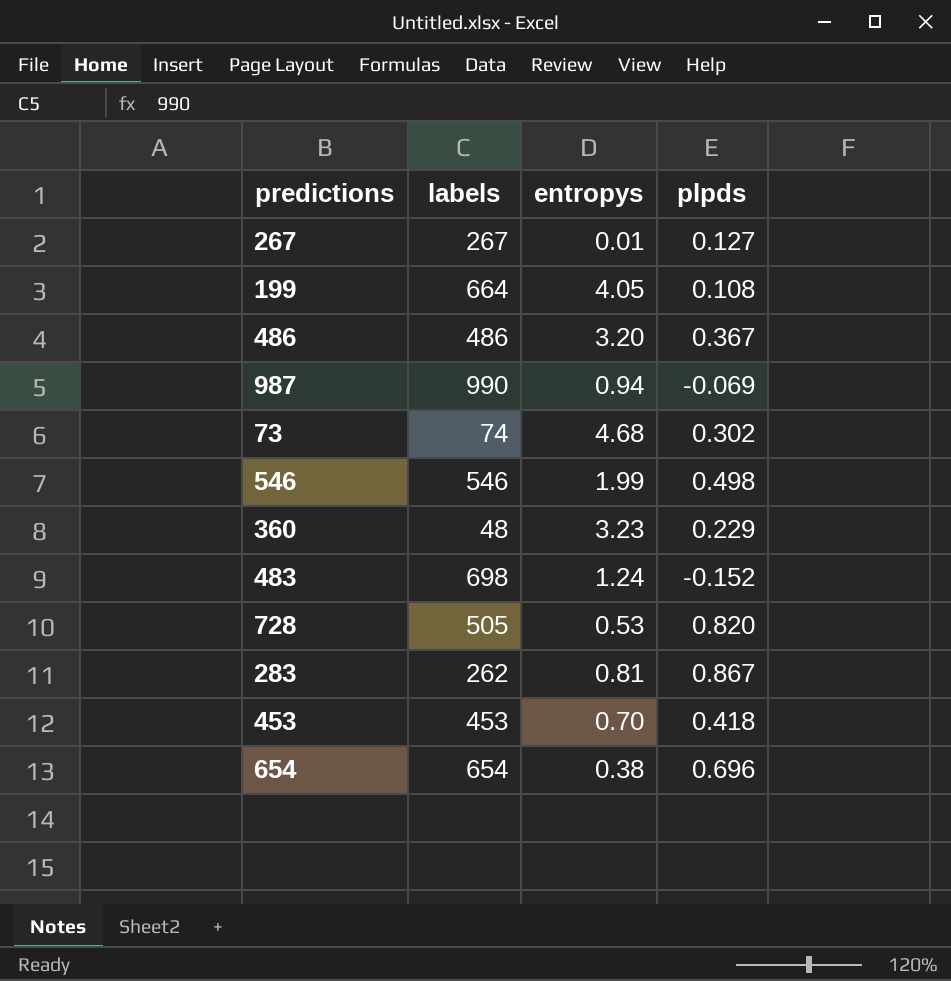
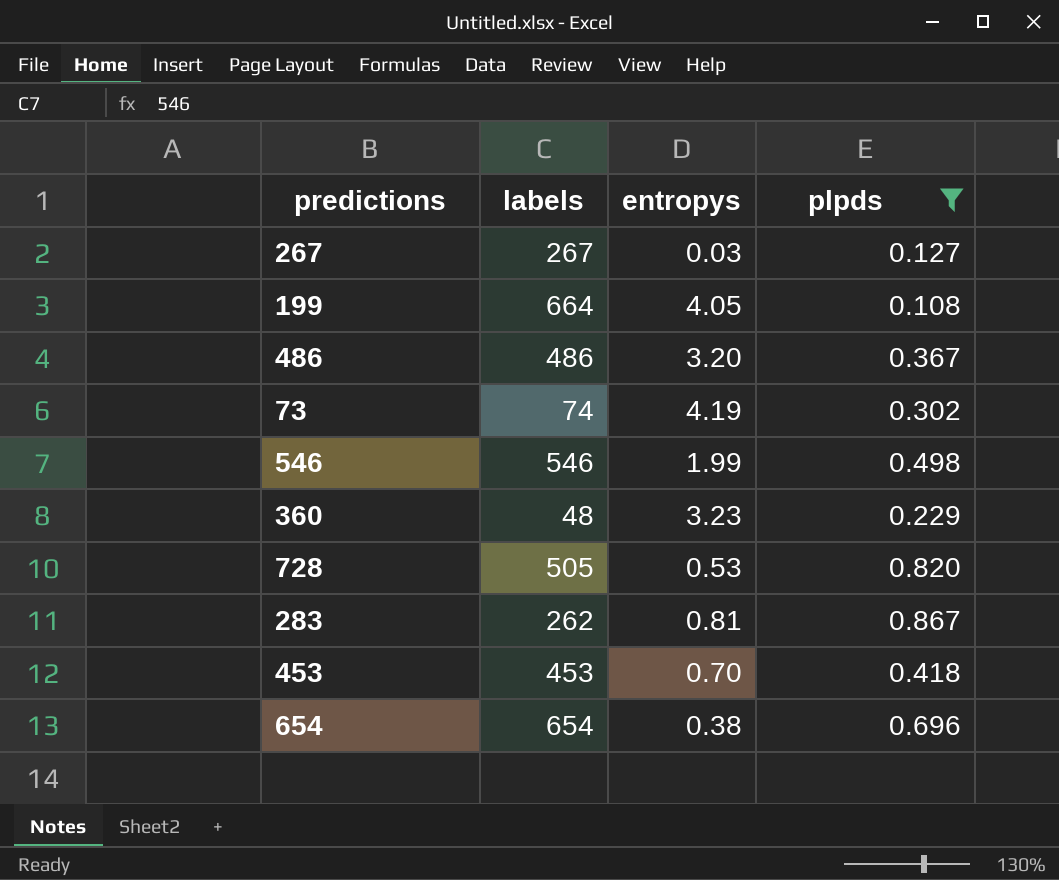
filter: none -> plpds >= 0.108
267 | entropys: 0.01 -> 0.03
73 | entropys: 4.68 -> 4.19

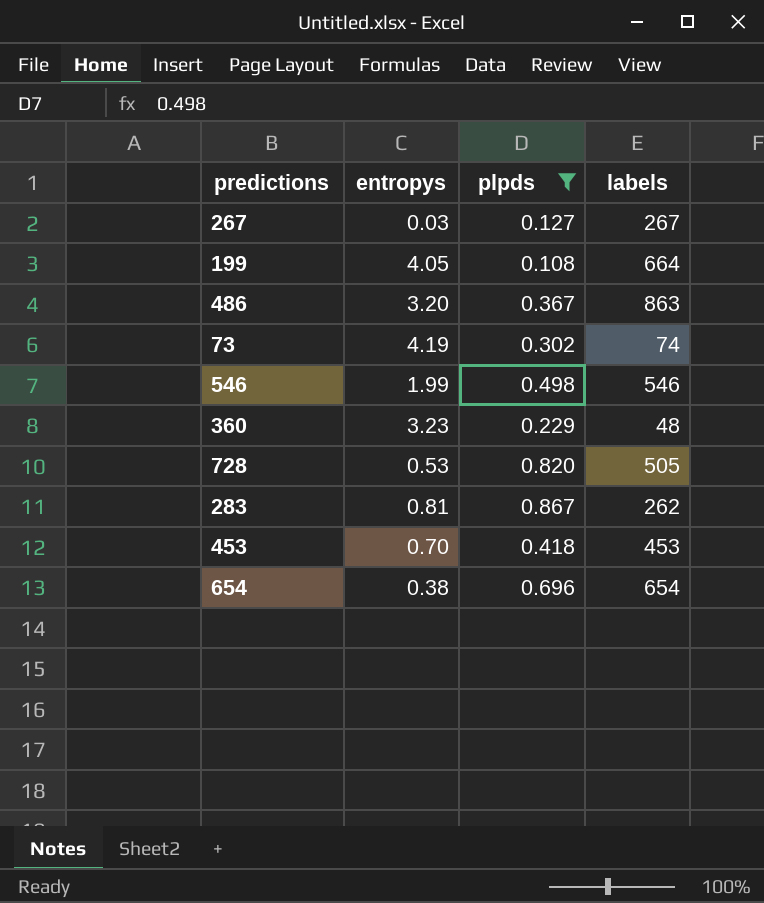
column labels | position: 2 -> 4
486 | labels: 486 -> 863

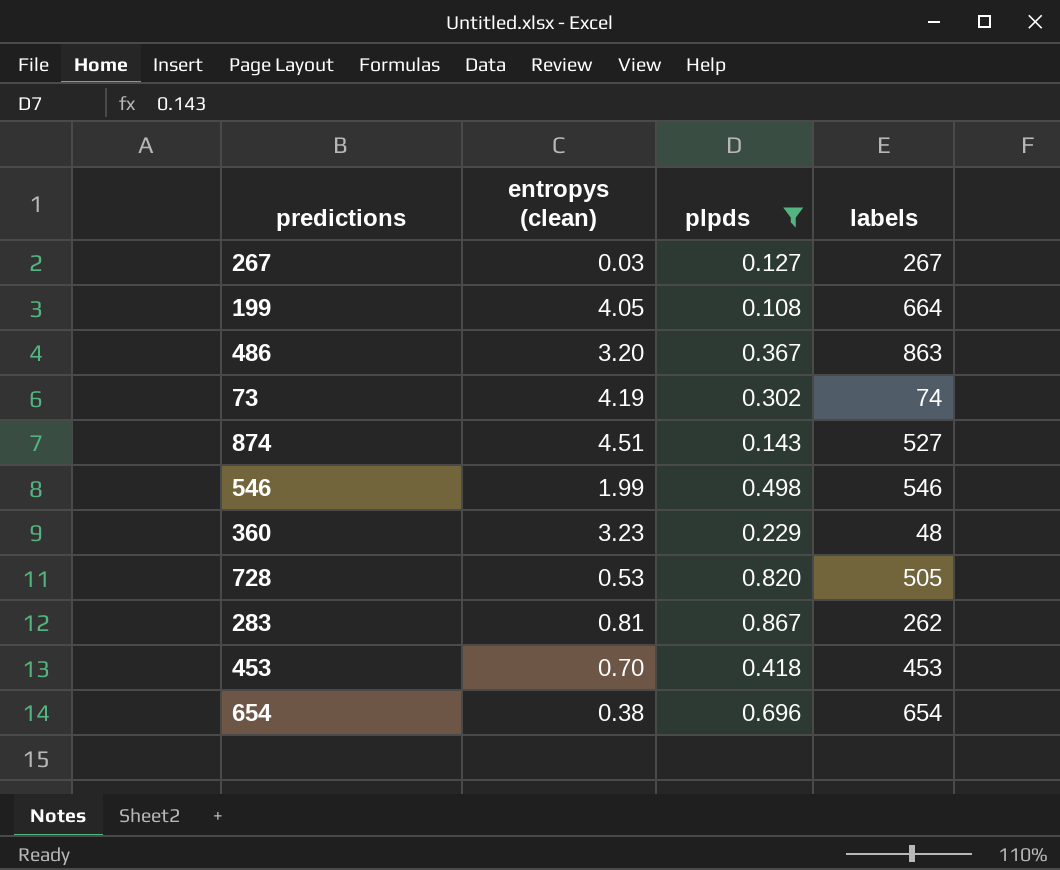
column name: entropys -> entropys (clean)
row 874: none -> 4.51 | 0.143 | 527

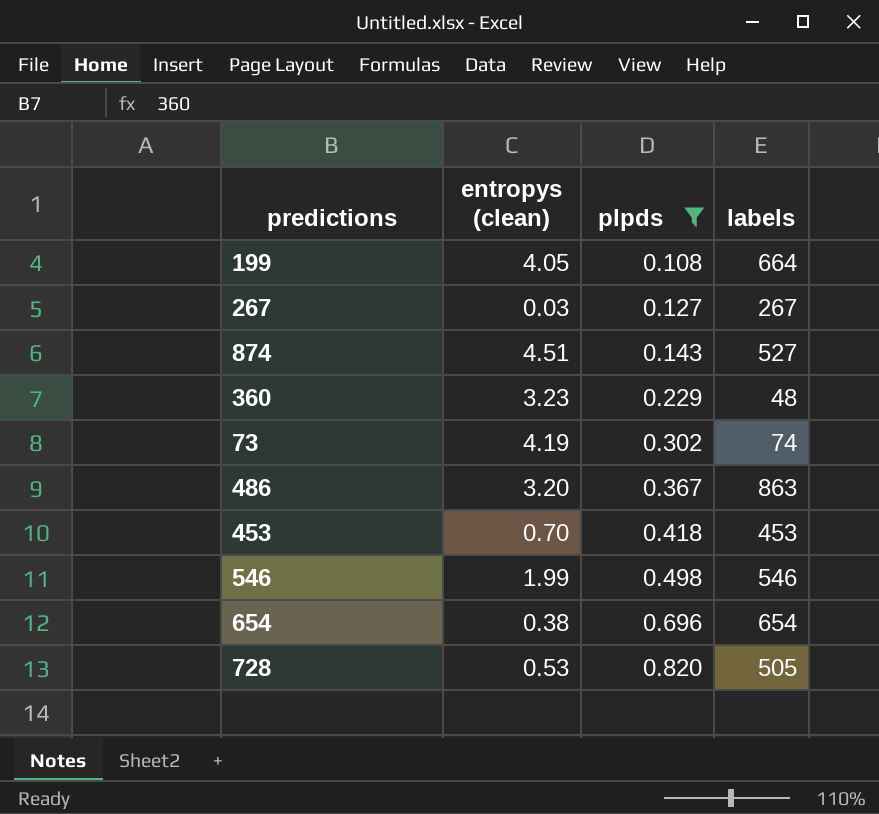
row order: none -> plpds ascending
row 283: 0.81 | 0.867 | 262 -> none

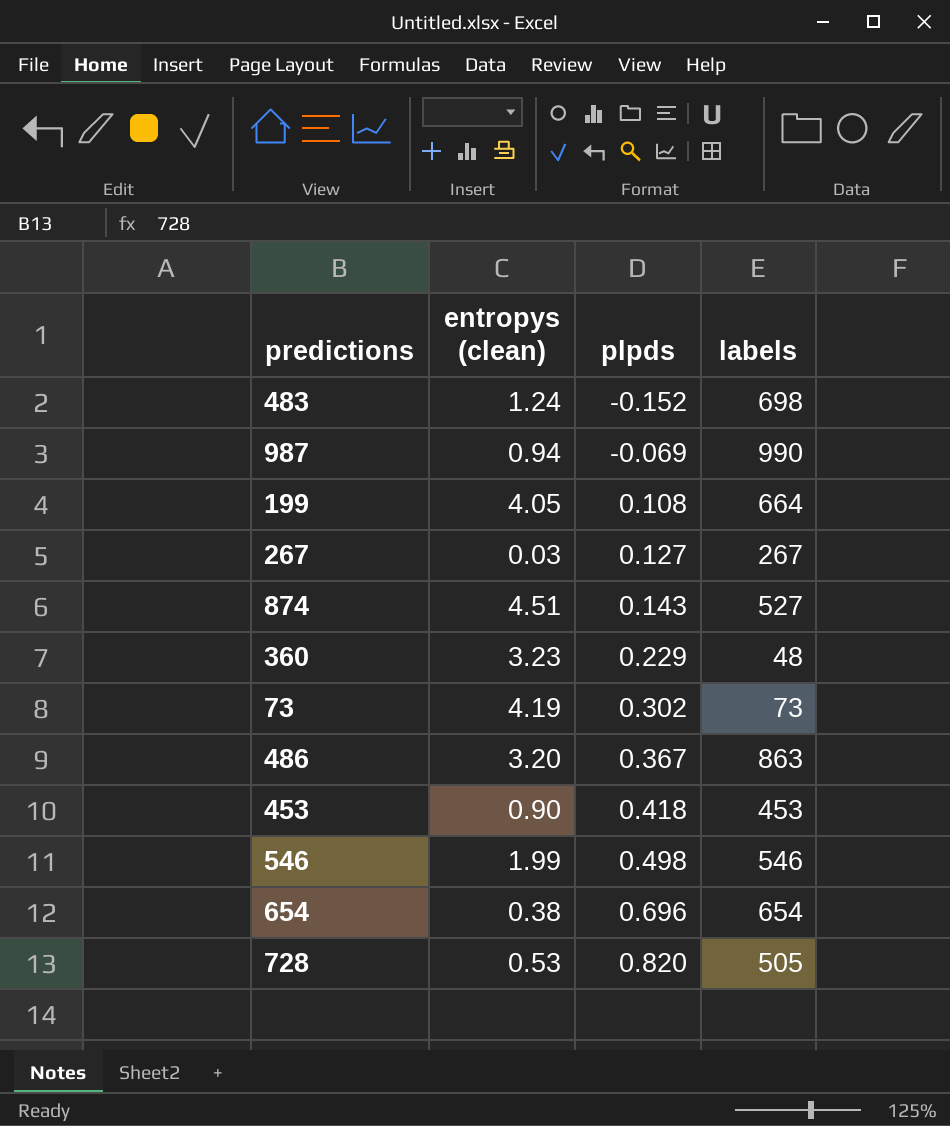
filter: plpds >= 0.108 -> none
73 | labels: 74 -> 73
453 | entropys (clean): 0.70 -> 0.90

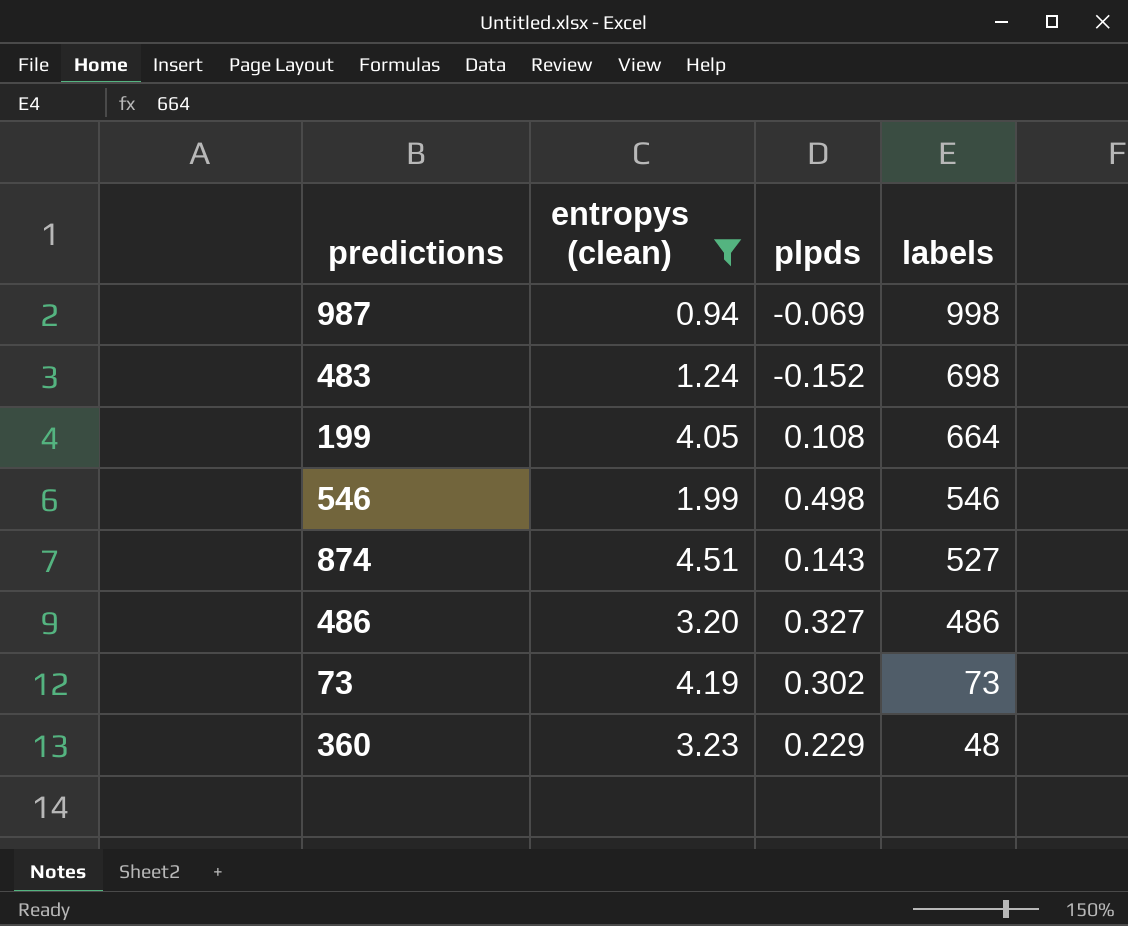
filter: none -> entropys (clean) >= 0.94
row order: plpds ascending -> labels descending
987 | labels: 990 -> 998
486 | plpds: 0.367 -> 0.327
486 | labels: 863 -> 486

